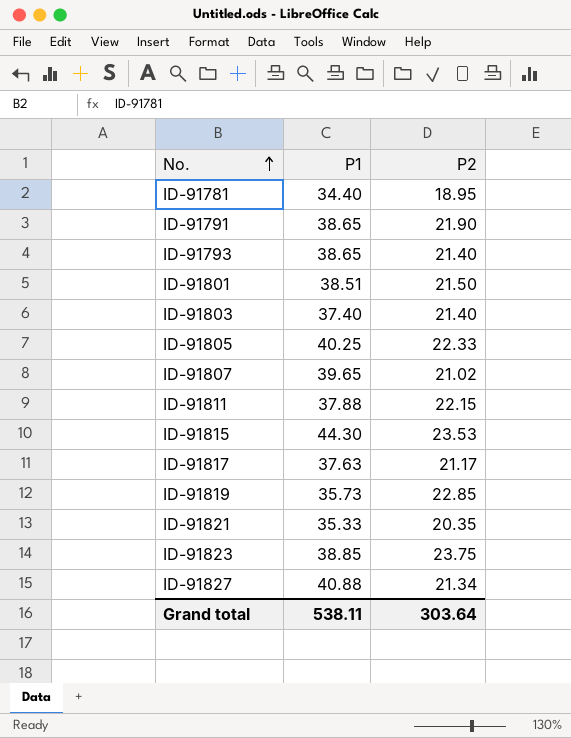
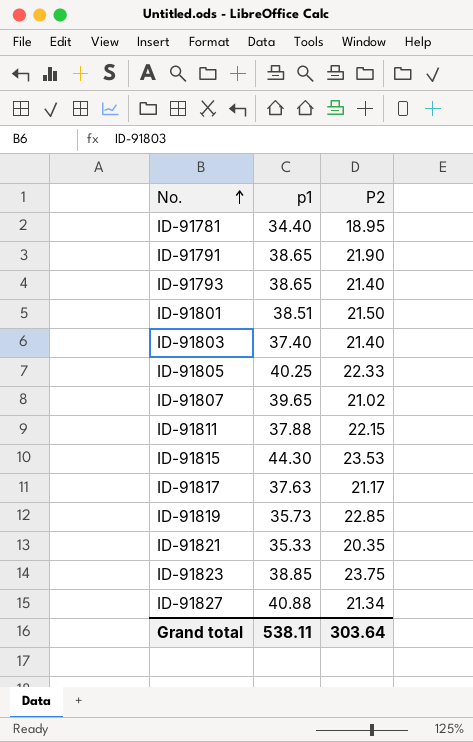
column name: P1 -> p1

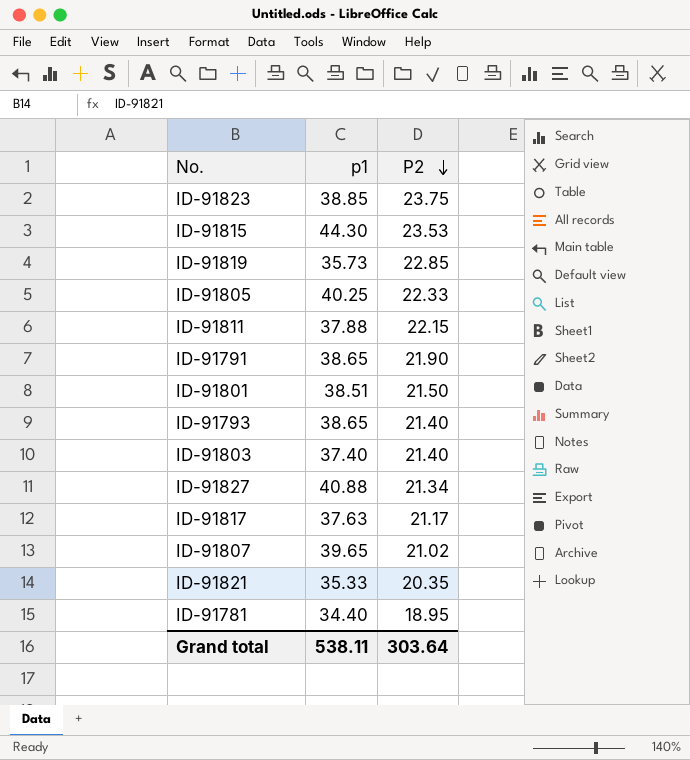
row order: No. ascending -> P2 descending

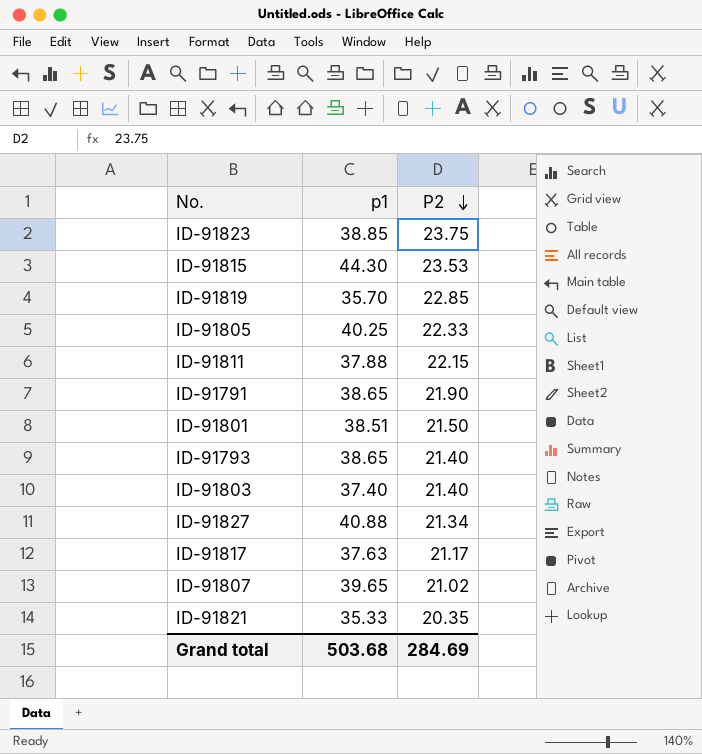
row ID-91781: 34.40 | 18.95 -> none
ID-91819 | p1: 35.73 -> 35.70
Grand total | p1: 538.11 -> 503.68
Grand total | P2: 303.64 -> 284.69

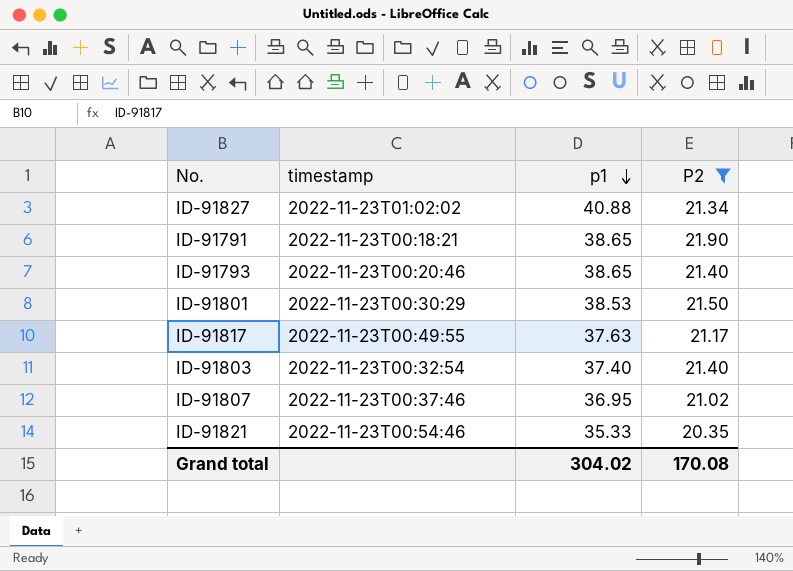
filter: none -> P2 <= 21.90
row order: P2 descending -> p1 descending
column timestamp | position: none -> 2
ID-91801 | p1: 38.51 -> 38.53
ID-91807 | p1: 39.65 -> 36.95
Grand total | p1: 503.68 -> 304.02
Grand total | P2: 284.69 -> 170.08

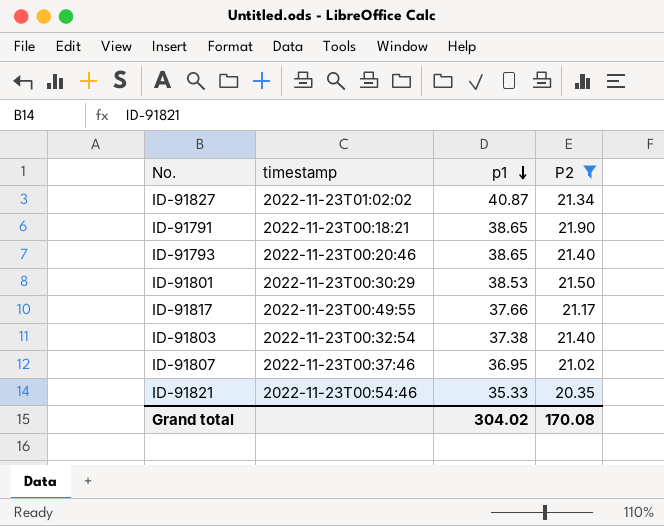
ID-91827 | p1: 40.88 -> 40.87
ID-91817 | p1: 37.63 -> 37.66
ID-91803 | p1: 37.40 -> 37.38

